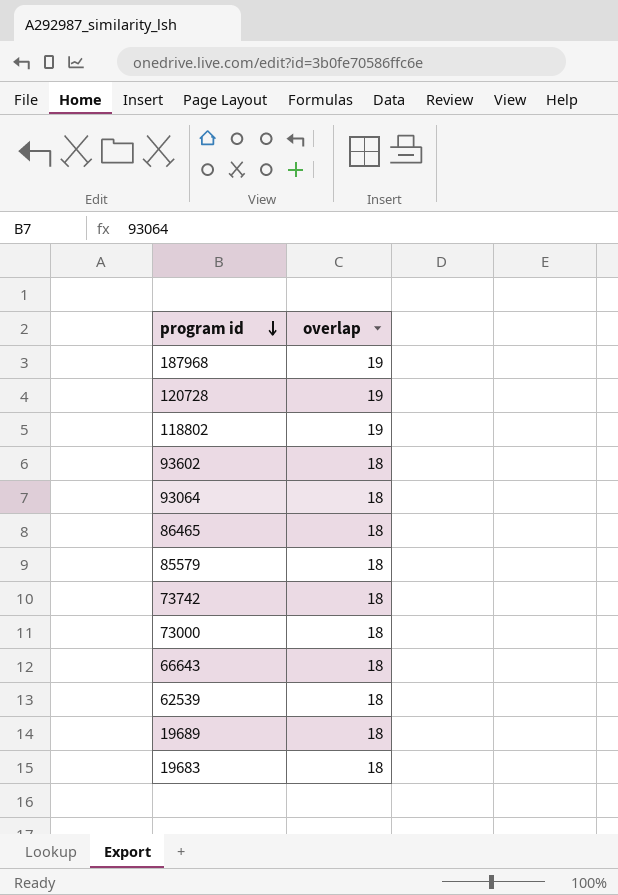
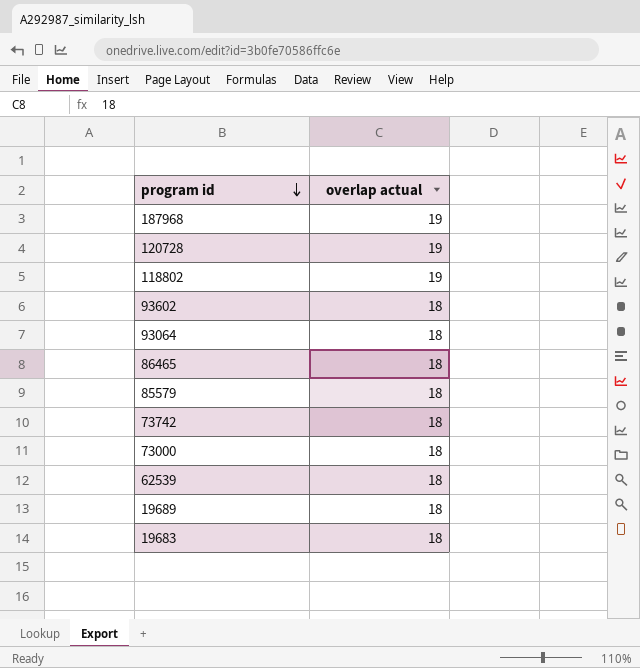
column name: overlap -> overlap actual
row 66643: 18 -> none

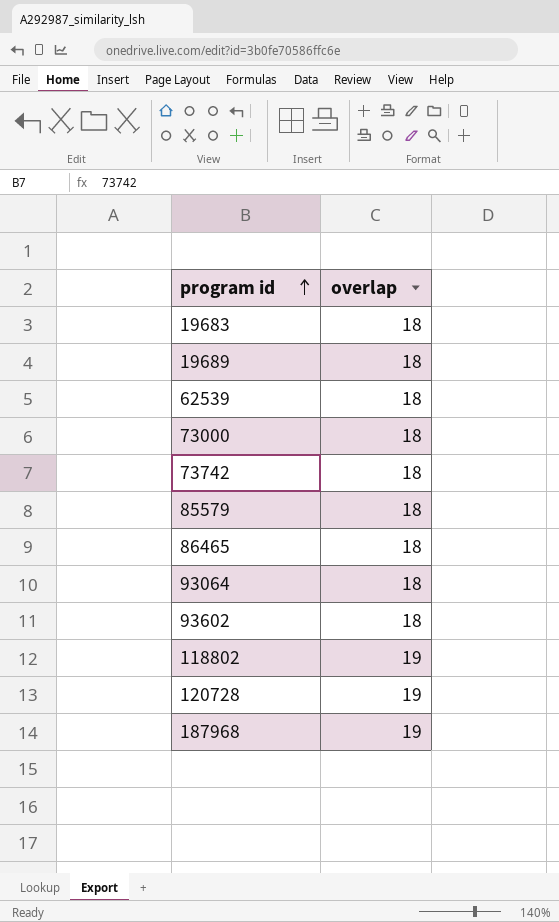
row order: program id descending -> program id ascending
column name: overlap actual -> overlap

